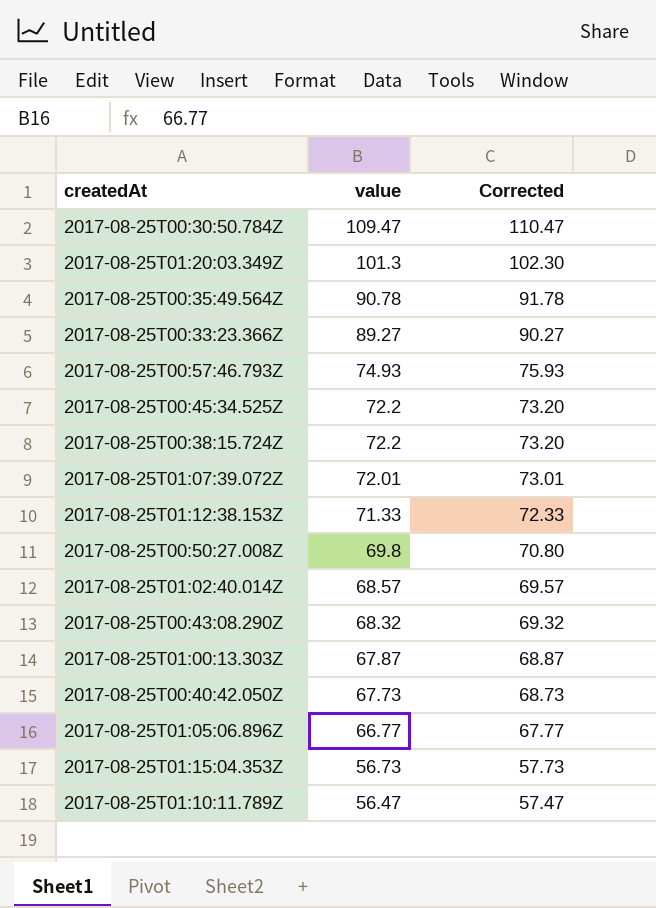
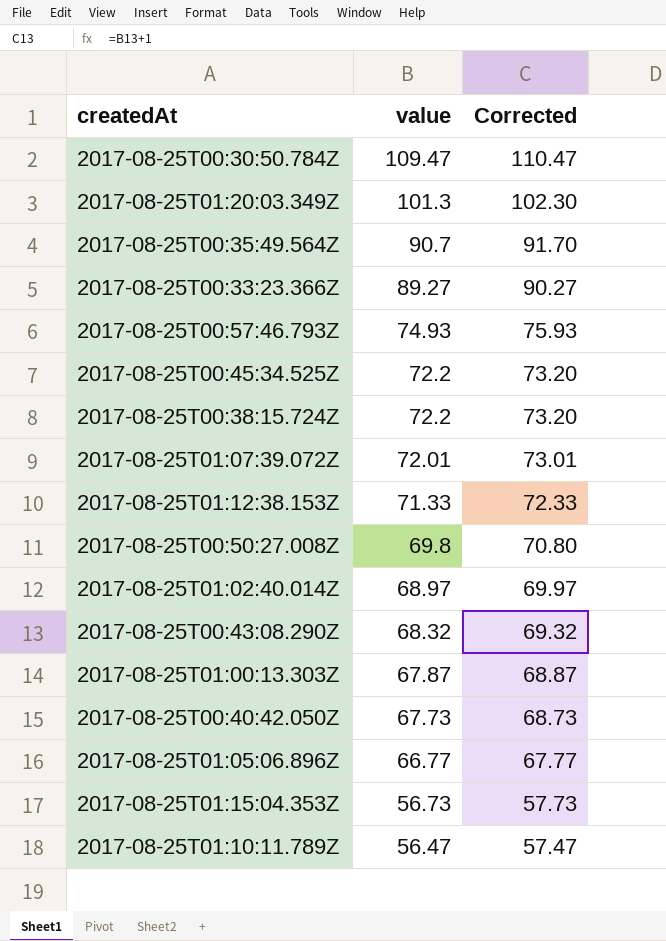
2017-08-25T00:35:49.564Z | value: 90.78 -> 90.7
2017-08-25T00:35:49.564Z | Corrected: 91.78 -> 91.70
2017-08-25T01:02:40.014Z | value: 68.57 -> 68.97
2017-08-25T01:02:40.014Z | Corrected: 69.57 -> 69.97

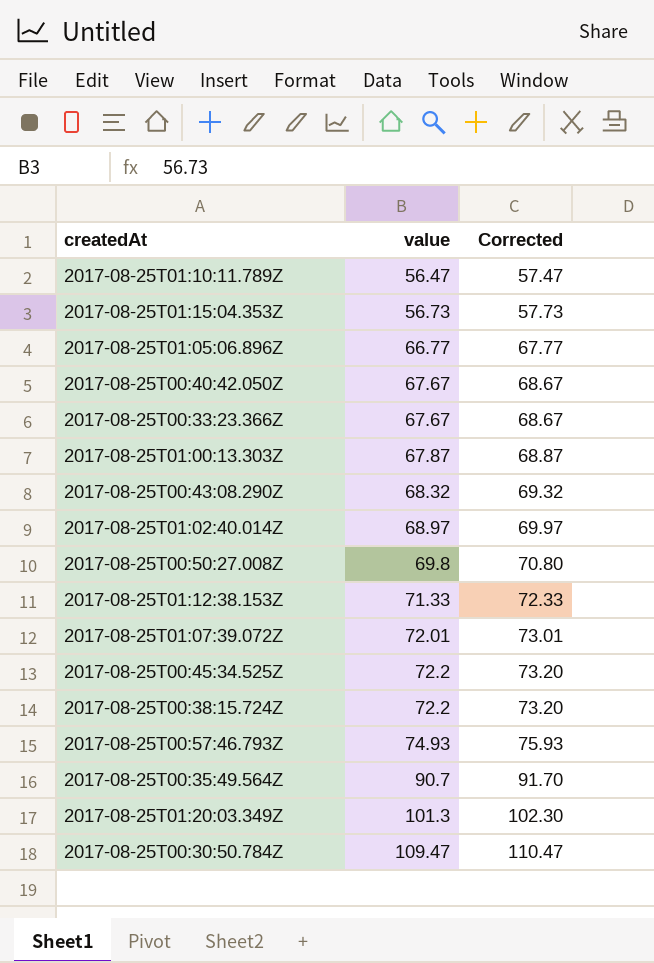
row order: value descending -> value ascending
2017-08-25T00:40:42.050Z | value: 67.73 -> 67.67
2017-08-25T00:40:42.050Z | Corrected: 68.73 -> 68.67
2017-08-25T00:33:23.366Z | value: 89.27 -> 67.67
2017-08-25T00:33:23.366Z | Corrected: 90.27 -> 68.67

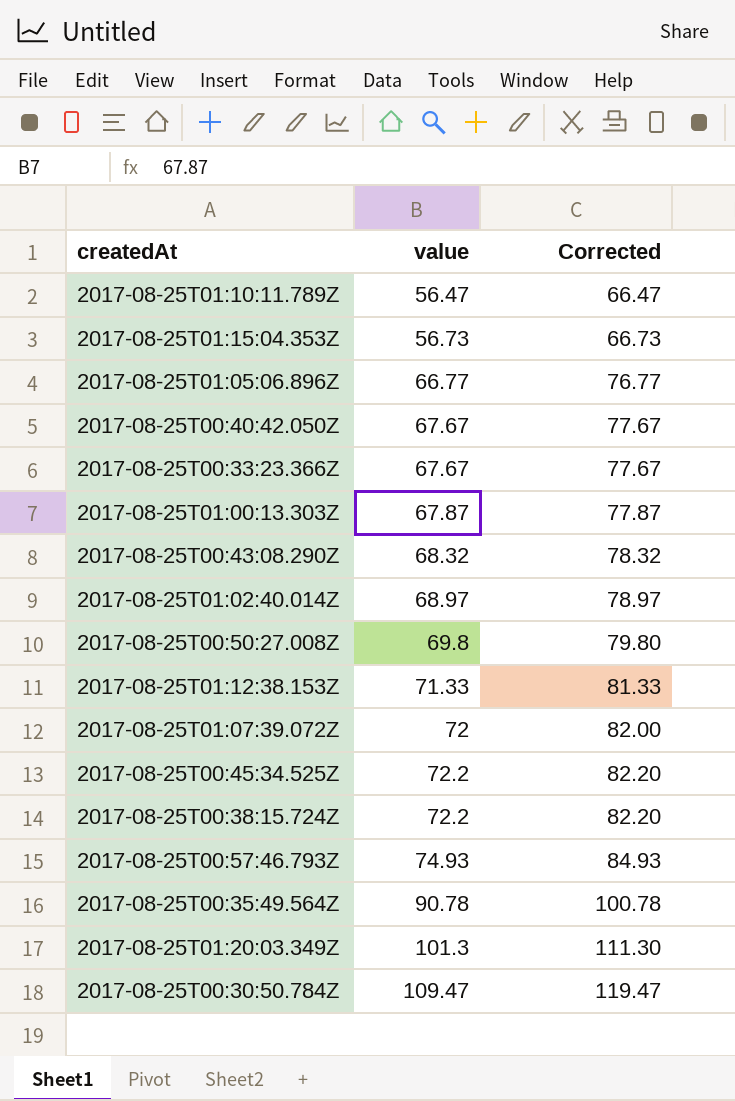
column Corrected | formula: [value] + 1 -> [value] + 10
2017-08-25T01:07:39.072Z | value: 72.01 -> 72
2017-08-25T00:35:49.564Z | value: 90.7 -> 90.78

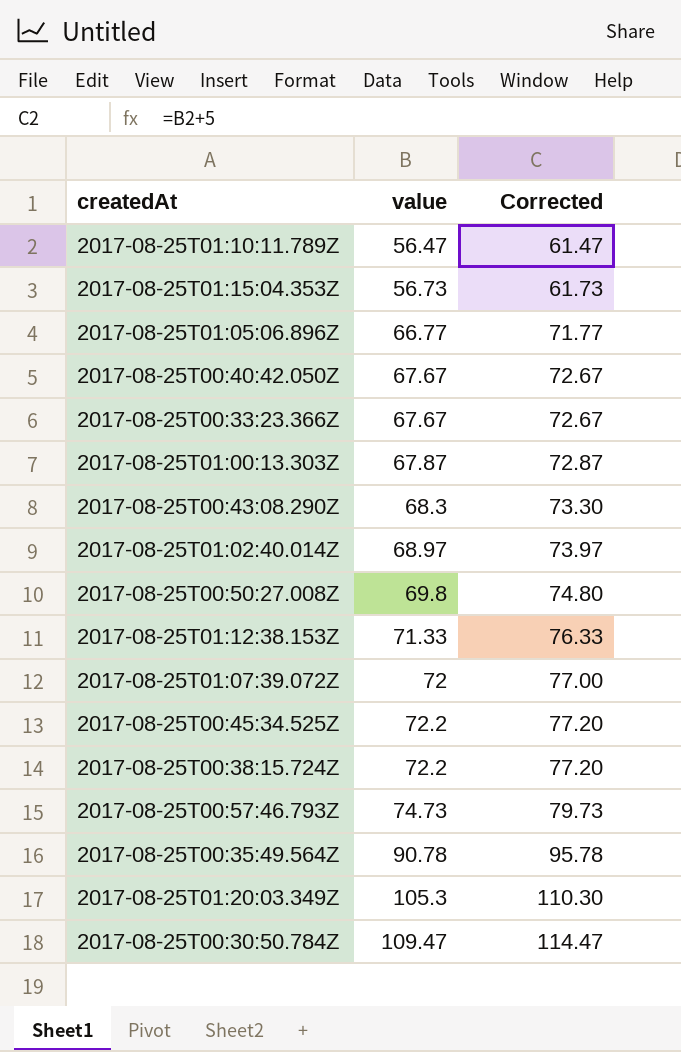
column Corrected | formula: [value] + 10 -> [value] + 5
2017-08-25T00:43:08.290Z | value: 68.32 -> 68.3
2017-08-25T00:57:46.793Z | value: 74.93 -> 74.73
2017-08-25T01:20:03.349Z | value: 101.3 -> 105.3

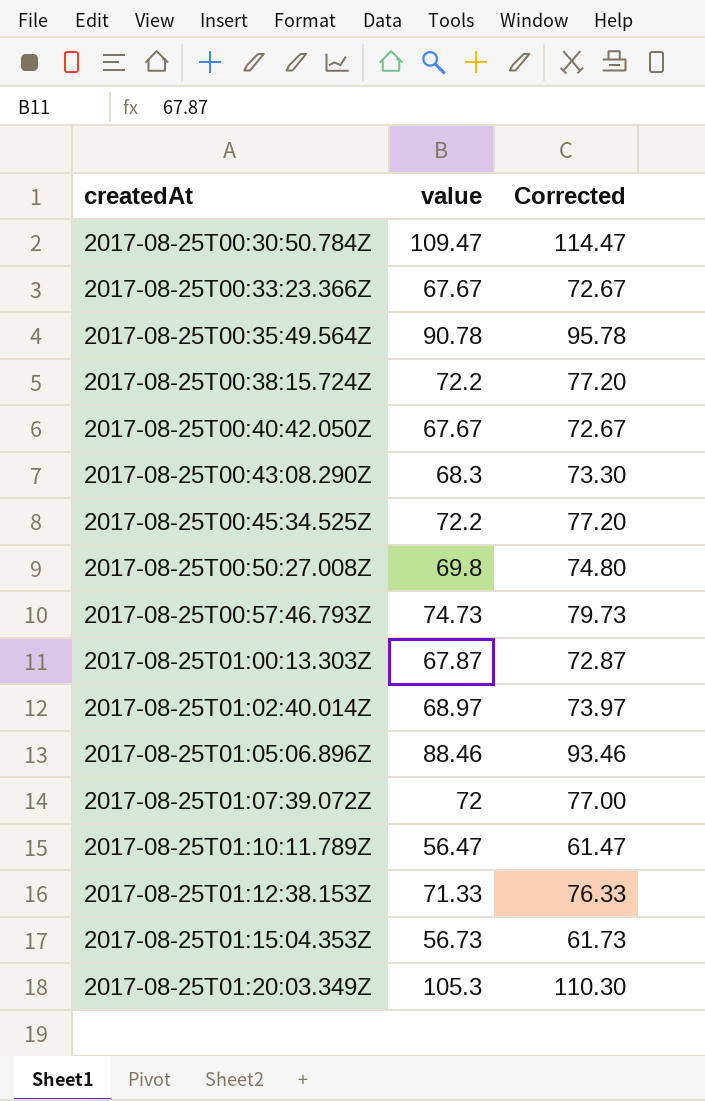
row order: value ascending -> createdAt ascending
2017-08-25T01:05:06.896Z | value: 66.77 -> 88.46
2017-08-25T01:05:06.896Z | Corrected: 71.77 -> 93.46

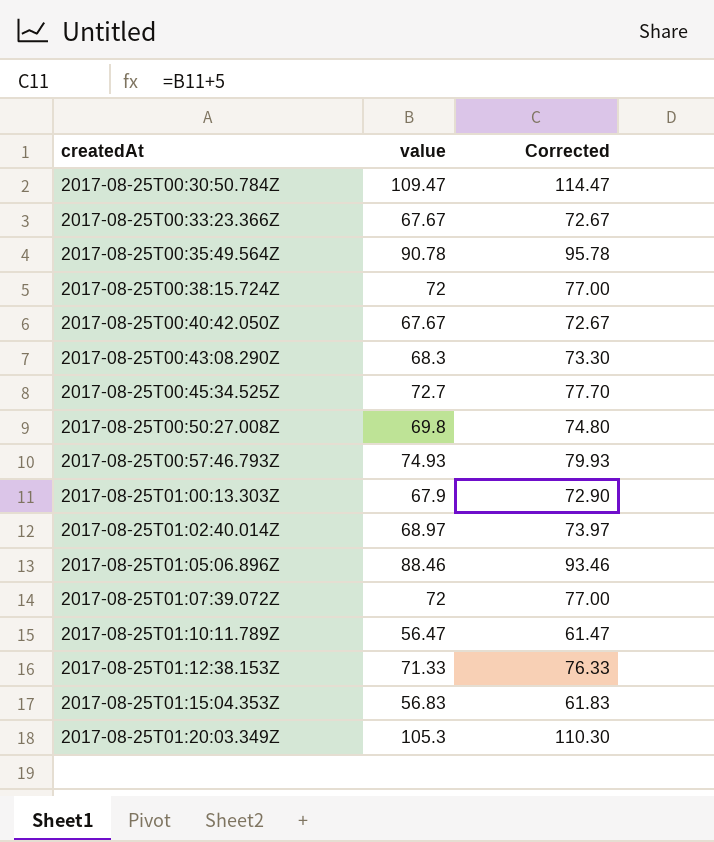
2017-08-25T00:38:15.724Z | value: 72.2 -> 72
2017-08-25T00:38:15.724Z | Corrected: 77.20 -> 77.00
2017-08-25T00:45:34.525Z | value: 72.2 -> 72.7
2017-08-25T00:45:34.525Z | Corrected: 77.20 -> 77.70
2017-08-25T00:57:46.793Z | value: 74.73 -> 74.93
2017-08-25T00:57:46.793Z | Corrected: 79.73 -> 79.93
2017-08-25T01:00:13.303Z | value: 67.87 -> 67.9
2017-08-25T01:00:13.303Z | Corrected: 72.87 -> 72.90
2017-08-25T01:15:04.353Z | value: 56.73 -> 56.83
2017-08-25T01:15:04.353Z | Corrected: 61.73 -> 61.83

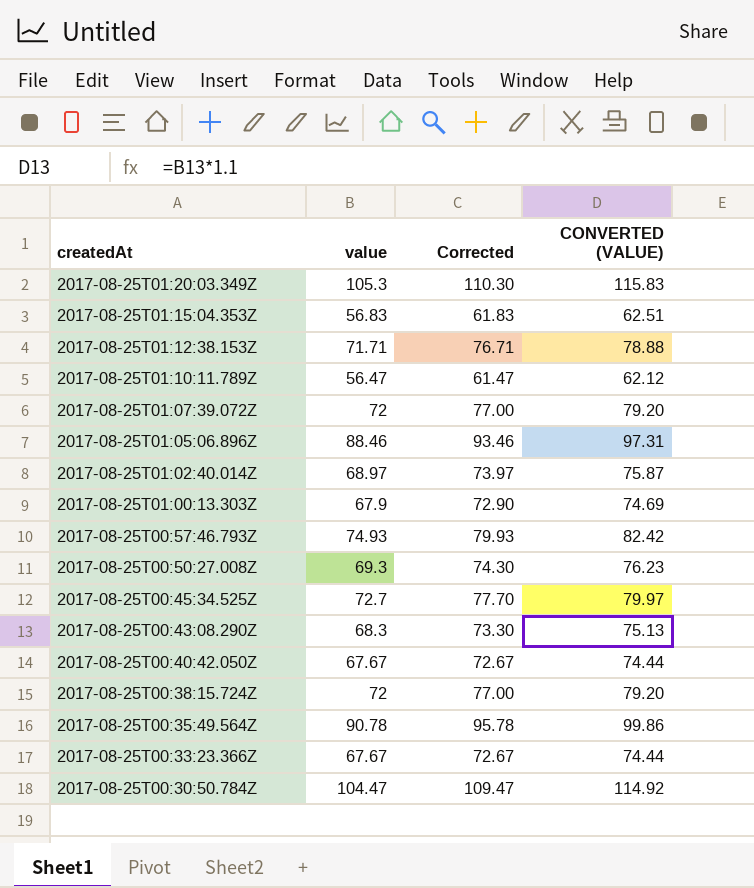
row order: createdAt ascending -> createdAt descending
column CONVERTED (VALUE) | formula: none -> [value] * 1.1
2017-08-25T01:12:38.153Z | value: 71.33 -> 71.71
2017-08-25T01:12:38.153Z | Corrected: 76.33 -> 76.71
2017-08-25T00:50:27.008Z | value: 69.8 -> 69.3
2017-08-25T00:50:27.008Z | Corrected: 74.80 -> 74.30
2017-08-25T00:30:50.784Z | value: 109.47 -> 104.47
2017-08-25T00:30:50.784Z | Corrected: 114.47 -> 109.47

